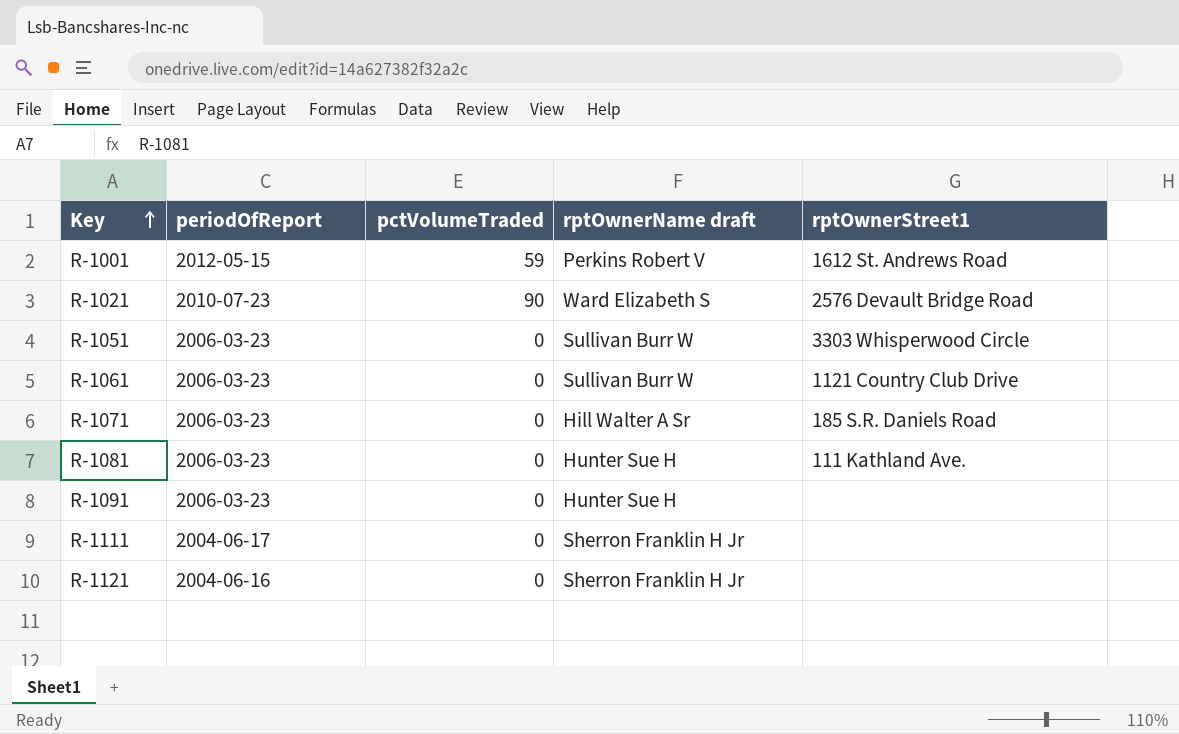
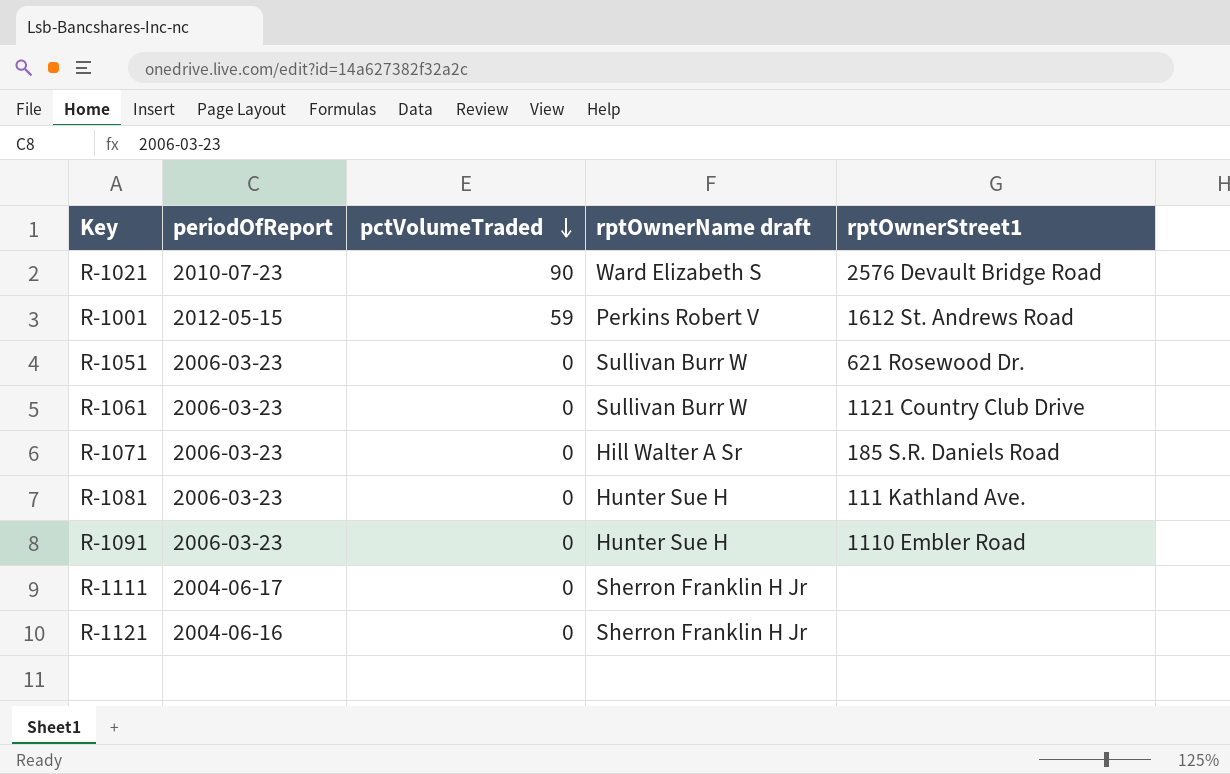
row order: Key ascending -> pctVolumeTraded descending
R-1051 | rptOwnerStreet1: 3303 Whisperwood Circle -> 621 Rosewood Dr.
R-1091 | rptOwnerStreet1: none -> 1110 Embler Road

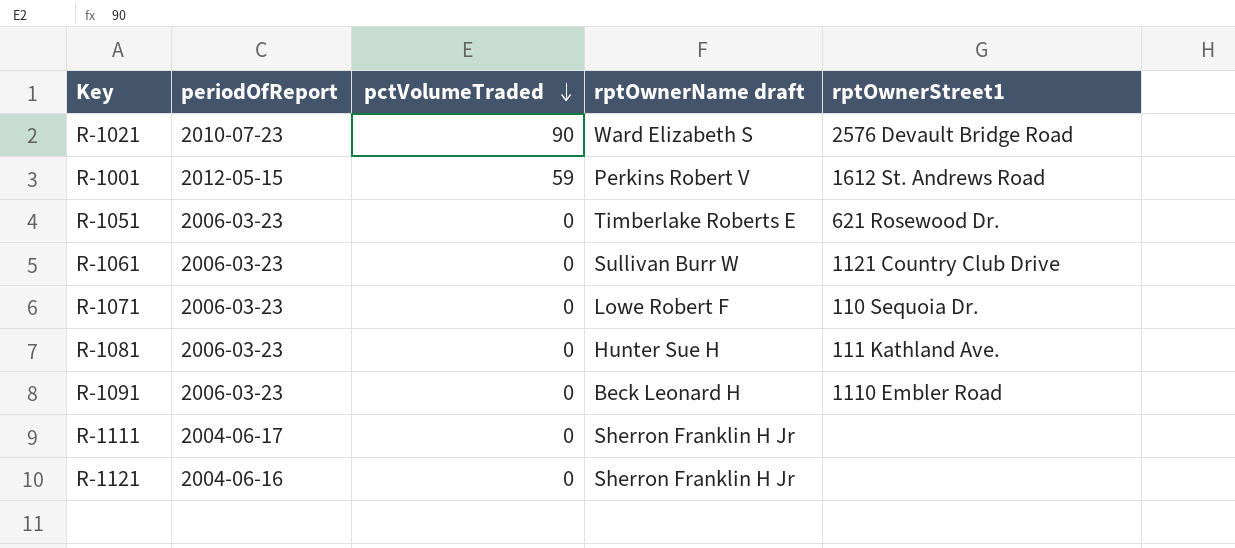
R-1051 | rptOwnerName draft: Sullivan Burr W -> Timberlake Roberts E
R-1071 | rptOwnerName draft: Hill Walter A Sr -> Lowe Robert F
R-1071 | rptOwnerStreet1: 185 S.R. Daniels Road -> 110 Sequoia Dr.
R-1091 | rptOwnerName draft: Hunter Sue H -> Beck Leonard H

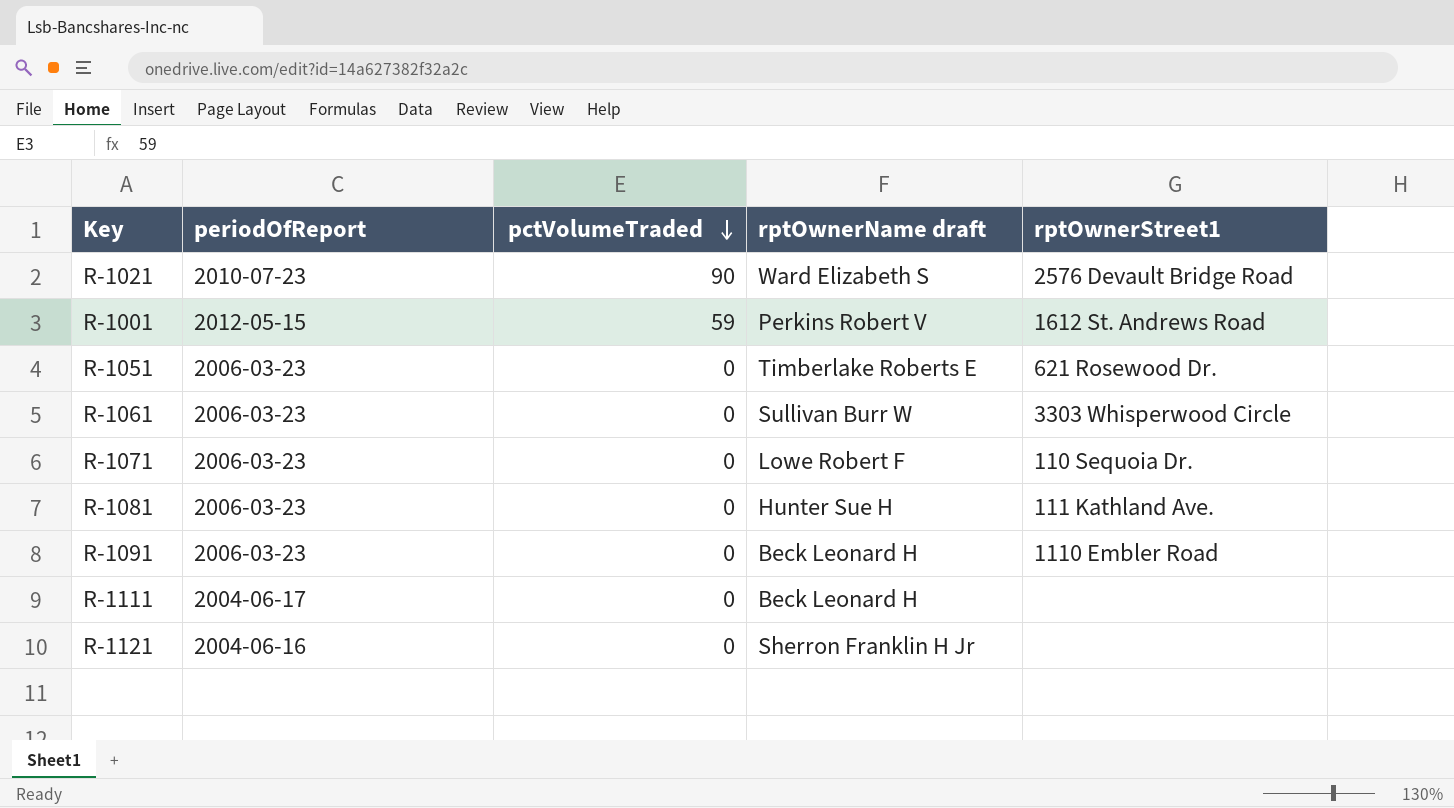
R-1061 | rptOwnerStreet1: 1121 Country Club Drive -> 3303 Whisperwood Circle
R-1111 | rptOwnerName draft: Sherron Franklin H Jr -> Beck Leonard H

